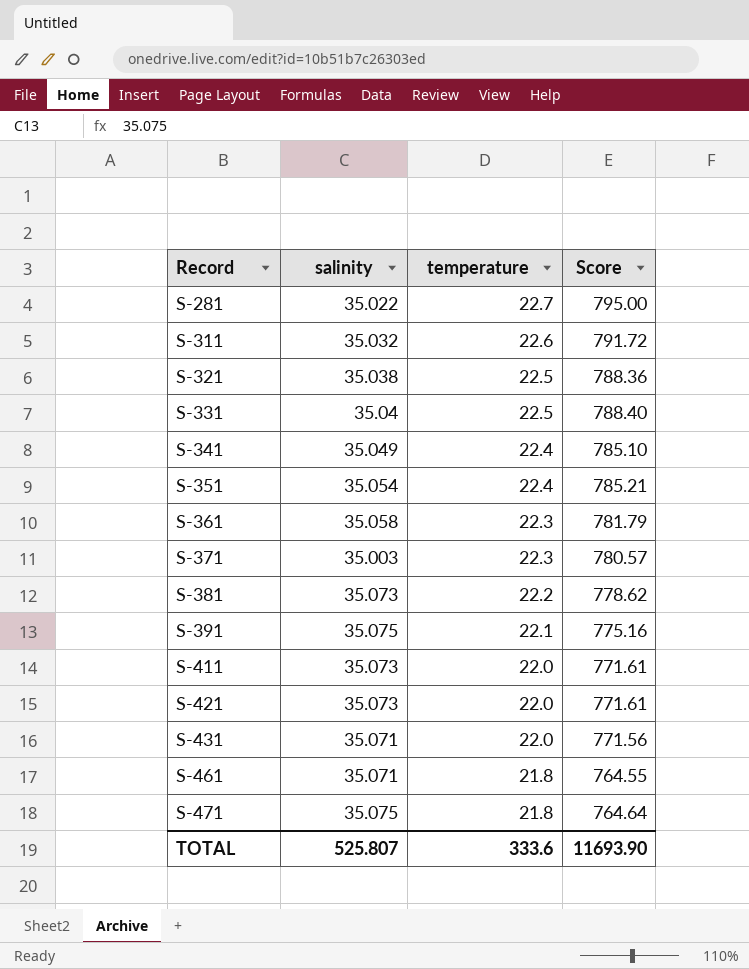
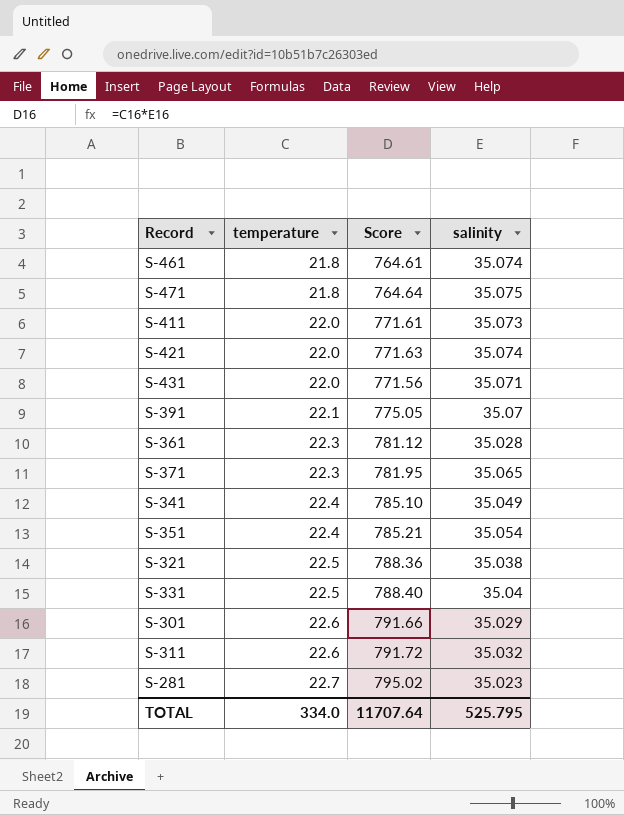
row order: Record ascending -> temperature ascending
column salinity | position: 2 -> 4
row S-381: 35.073 | 22.2 | 778.62 -> none
S-461 | Score: 764.55 -> 764.61
S-461 | salinity: 35.071 -> 35.074
S-421 | Score: 771.61 -> 771.63
S-421 | salinity: 35.073 -> 35.074
S-391 | Score: 775.16 -> 775.05
S-391 | salinity: 35.075 -> 35.07
S-361 | Score: 781.79 -> 781.12
S-361 | salinity: 35.058 -> 35.028
S-371 | Score: 780.57 -> 781.95
S-371 | salinity: 35.003 -> 35.065
row S-301: none -> 22.6 | 791.66 | 35.029
S-281 | Score: 795.00 -> 795.02
S-281 | salinity: 35.022 -> 35.023
TOTAL | temperature: 333.6 -> 334.0
TOTAL | Score: 11693.90 -> 11707.64
TOTAL | salinity: 525.807 -> 525.795

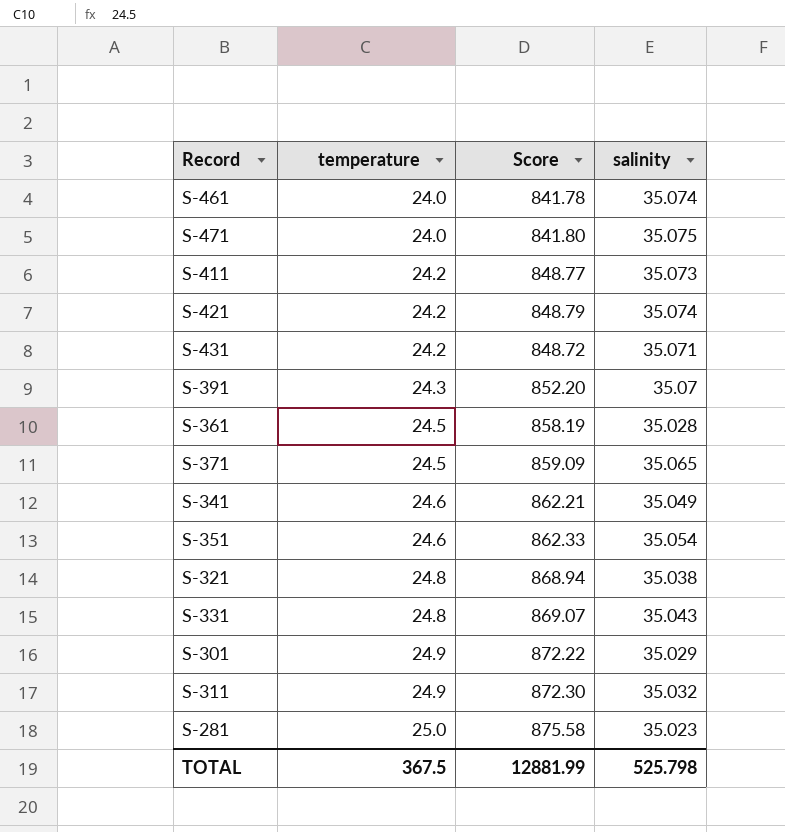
S-461 | temperature: 21.8 -> 24.0
S-461 | Score: 764.61 -> 841.78
S-471 | temperature: 21.8 -> 24.0
S-471 | Score: 764.64 -> 841.80
S-411 | temperature: 22.0 -> 24.2
S-411 | Score: 771.61 -> 848.77
S-421 | temperature: 22.0 -> 24.2
S-421 | Score: 771.63 -> 848.79
S-431 | temperature: 22.0 -> 24.2
S-431 | Score: 771.56 -> 848.72
S-391 | temperature: 22.1 -> 24.3
S-391 | Score: 775.05 -> 852.20
S-361 | temperature: 22.3 -> 24.5
S-361 | Score: 781.12 -> 858.19
S-371 | temperature: 22.3 -> 24.5
S-371 | Score: 781.95 -> 859.09
S-341 | temperature: 22.4 -> 24.6
S-341 | Score: 785.10 -> 862.21
S-351 | temperature: 22.4 -> 24.6
S-351 | Score: 785.21 -> 862.33
S-321 | temperature: 22.5 -> 24.8
S-321 | Score: 788.36 -> 868.94
S-331 | temperature: 22.5 -> 24.8
S-331 | Score: 788.40 -> 869.07
S-331 | salinity: 35.04 -> 35.043
S-301 | temperature: 22.6 -> 24.9
S-301 | Score: 791.66 -> 872.22
S-311 | temperature: 22.6 -> 24.9
S-311 | Score: 791.72 -> 872.30
S-281 | temperature: 22.7 -> 25.0
S-281 | Score: 795.02 -> 875.58
TOTAL | temperature: 334.0 -> 367.5
TOTAL | Score: 11707.64 -> 12881.99
TOTAL | salinity: 525.795 -> 525.798

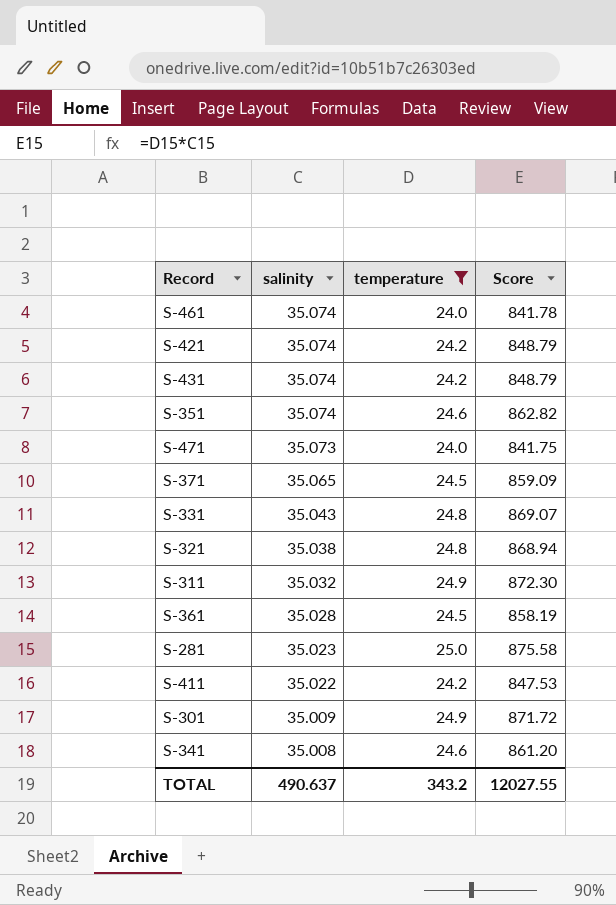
filter: none -> temperature != 24.3
row order: temperature ascending -> salinity descending
column salinity | position: 4 -> 2
S-431 | salinity: 35.071 -> 35.074
S-431 | Score: 848.72 -> 848.79
S-351 | salinity: 35.054 -> 35.074
S-351 | Score: 862.33 -> 862.82
S-471 | salinity: 35.075 -> 35.073
S-471 | Score: 841.80 -> 841.75
S-411 | salinity: 35.073 -> 35.022
S-411 | Score: 848.77 -> 847.53
S-301 | salinity: 35.029 -> 35.009
S-301 | Score: 872.22 -> 871.72
S-341 | salinity: 35.049 -> 35.008
S-341 | Score: 862.21 -> 861.20
TOTAL | salinity: 525.798 -> 490.637
TOTAL | temperature: 367.5 -> 343.2
TOTAL | Score: 12881.99 -> 12027.55

